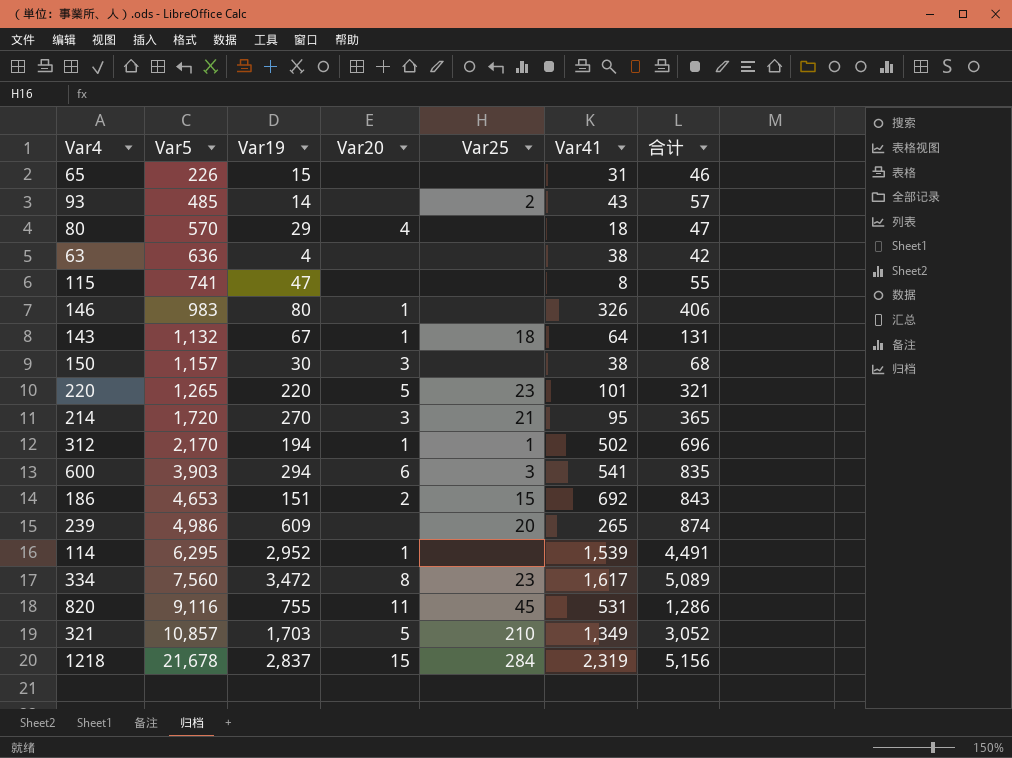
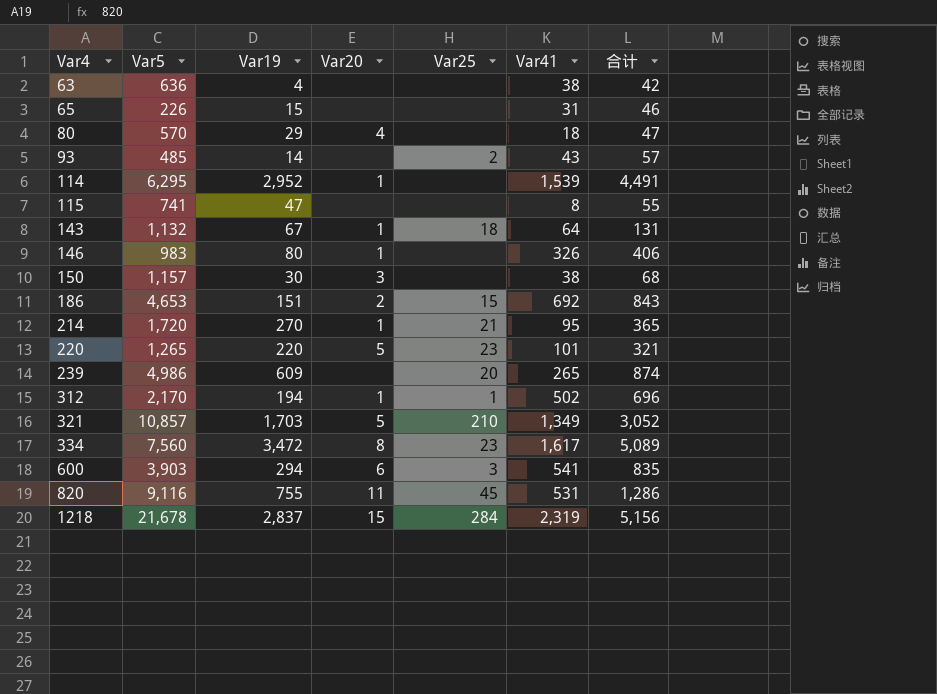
row order: Var5 ascending -> Var4 ascending
214 | Var20: 3 -> 1

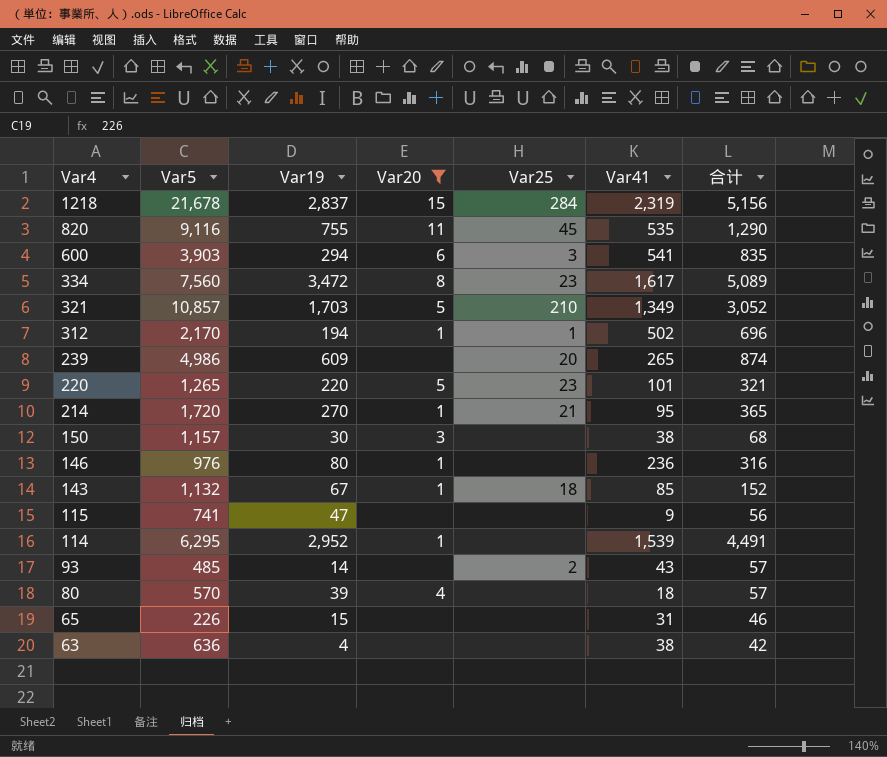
filter: none -> Var20 != 2
row order: Var4 ascending -> Var4 descending
820 | Var41: 531 -> 535
820 | 合计: 1,286 -> 1,290
146 | Var5: 983 -> 976
146 | Var41: 326 -> 236
146 | 合计: 406 -> 316
143 | Var41: 64 -> 85
143 | 合计: 131 -> 152
115 | Var41: 8 -> 9
115 | 合计: 55 -> 56
80 | Var19: 29 -> 39
80 | 合计: 47 -> 57

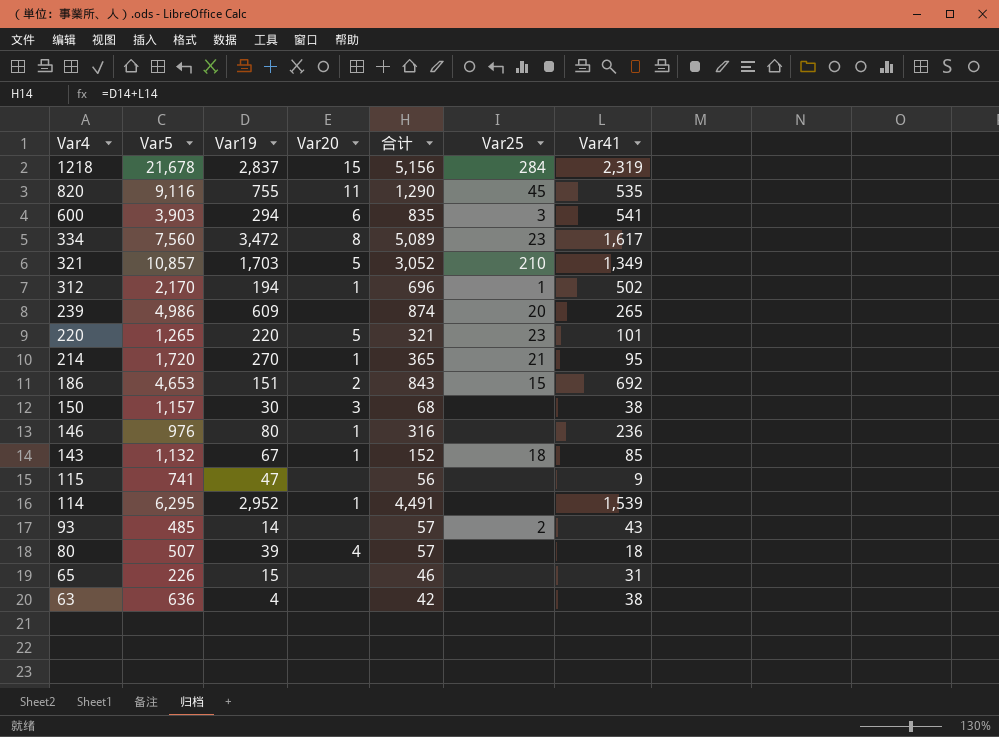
filter: Var20 != 2 -> none
column 合计 | position: 7 -> 5
80 | Var5: 570 -> 507

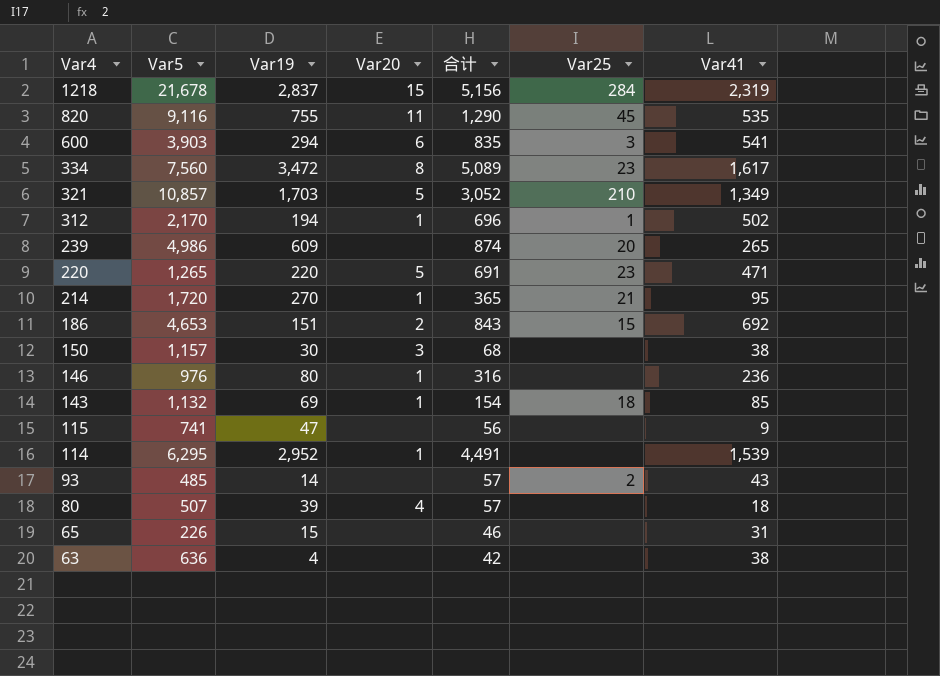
220 | 合计: 321 -> 691
220 | Var41: 101 -> 471
143 | Var19: 67 -> 69
143 | 合计: 152 -> 154

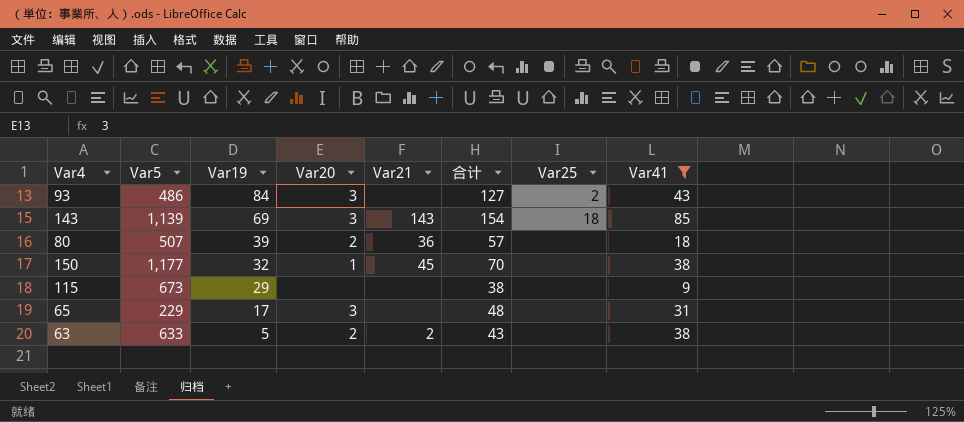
filter: none -> Var41 <= 85
row order: Var4 descending -> Var19 descending
column Var21 | position: none -> 5
93 | Var5: 485 -> 486
93 | Var19: 14 -> 84
93 | Var20: none -> 3
93 | 合计: 57 -> 127
143 | Var5: 1,132 -> 1,139
143 | Var20: 1 -> 3
80 | Var20: 4 -> 2
150 | Var5: 1,157 -> 1,177
150 | Var19: 30 -> 32
150 | Var20: 3 -> 1
150 | 合计: 68 -> 70
115 | Var5: 741 -> 673
115 | Var19: 47 -> 29
115 | 合计: 56 -> 38
65 | Var5: 226 -> 229
65 | Var19: 15 -> 17
65 | Var20: none -> 3
65 | 合计: 46 -> 48
63 | Var5: 636 -> 633
63 | Var19: 4 -> 5
63 | Var20: none -> 2
63 | 合计: 42 -> 43

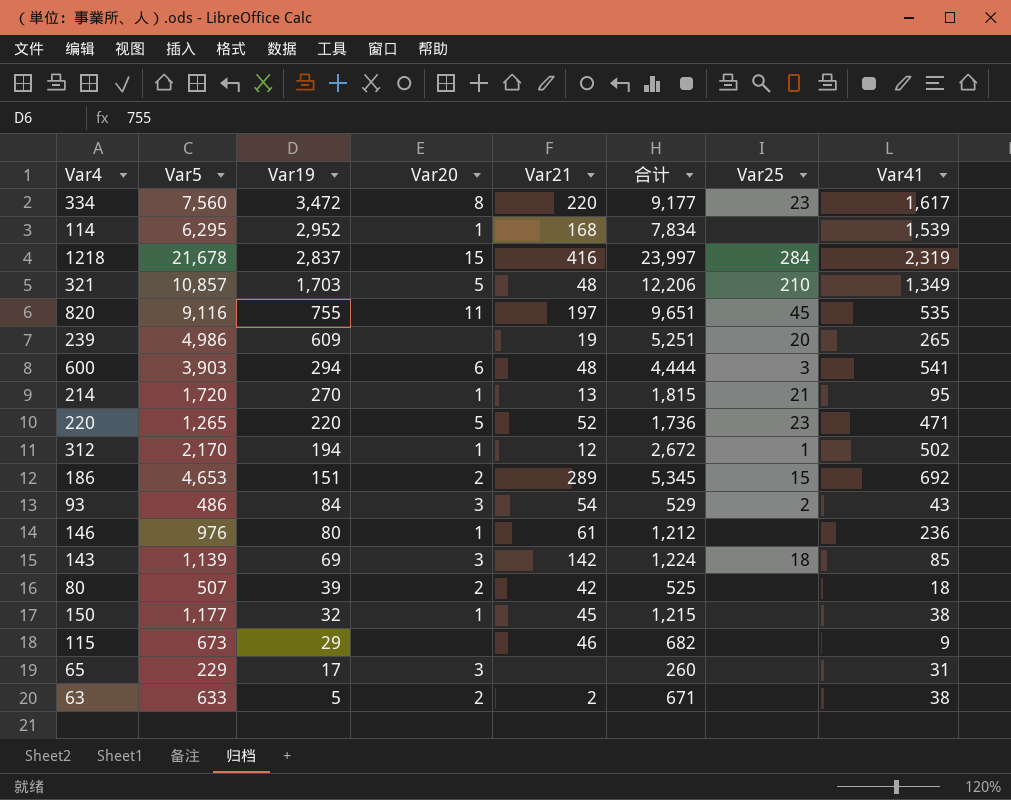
filter: Var41 <= 85 -> none
column 合计 | formula: [Var19] + [Var41] -> [Var5] + [Var41]
93 | Var21: none -> 54
143 | Var21: 143 -> 142
80 | Var21: 36 -> 42
115 | Var21: none -> 46

